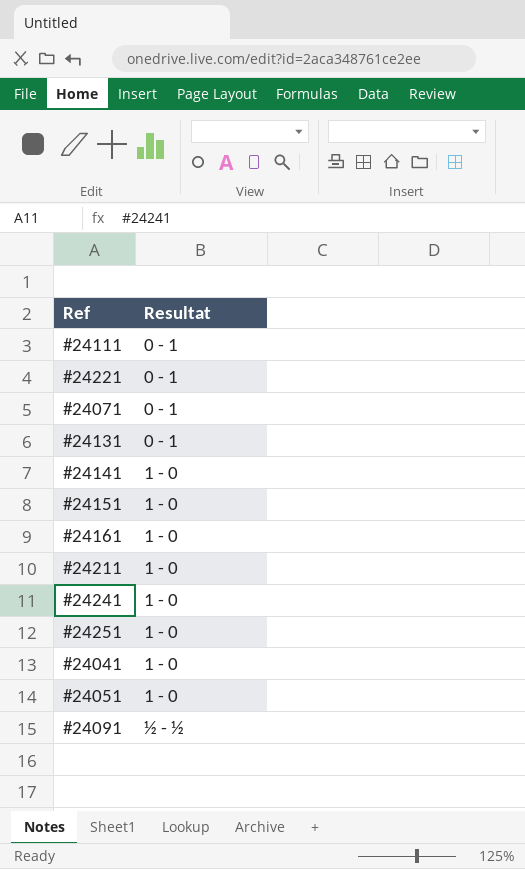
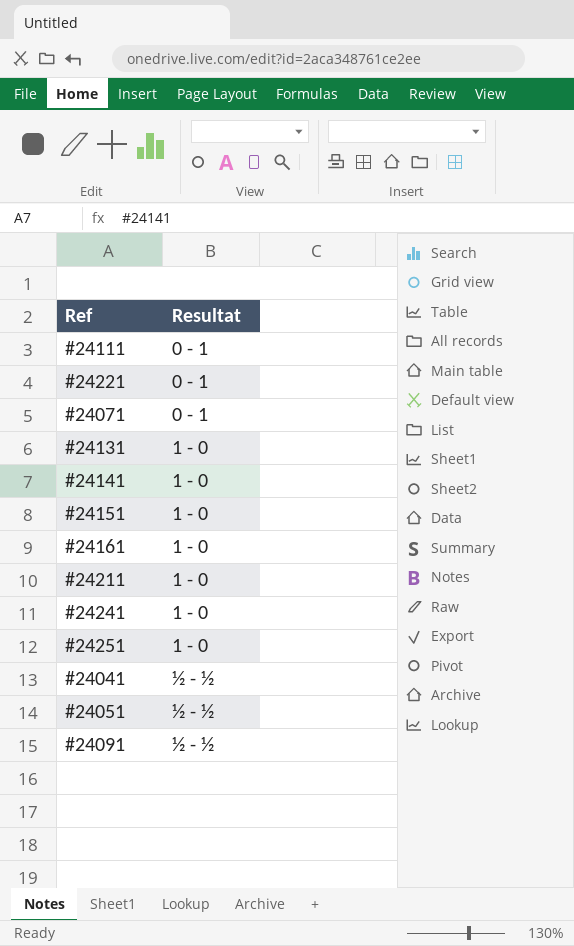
#24131 | Resultat: 0 - 1 -> 1 - 0
#24041 | Resultat: 1 - 0 -> ½ - ½
#24051 | Resultat: 1 - 0 -> ½ - ½

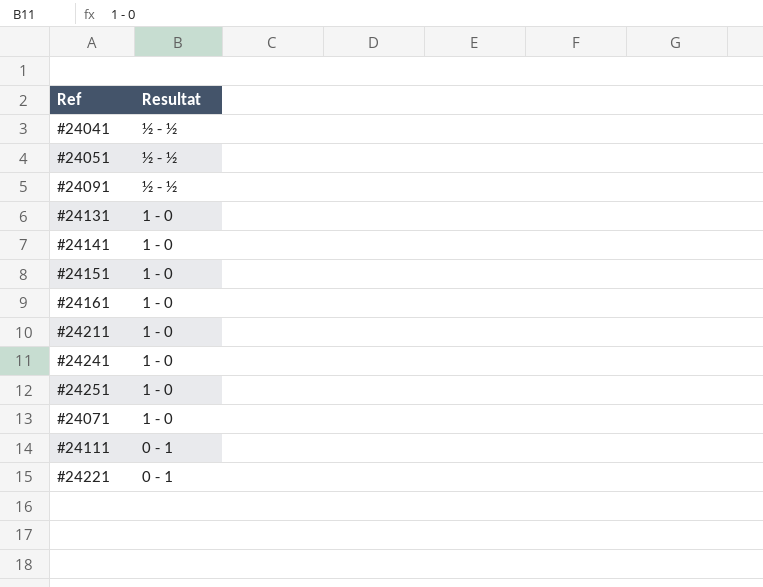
row order: Resultat ascending -> Resultat descending
#24071 | Resultat: 0 - 1 -> 1 - 0

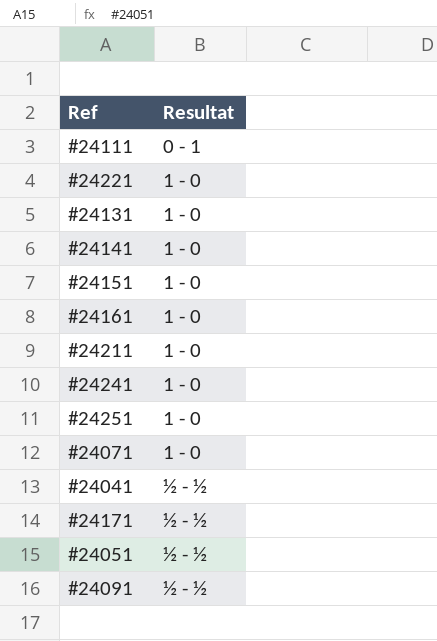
row order: Resultat descending -> Resultat ascending
#24221 | Resultat: 0 - 1 -> 1 - 0
row #24171: none -> ½ - ½

